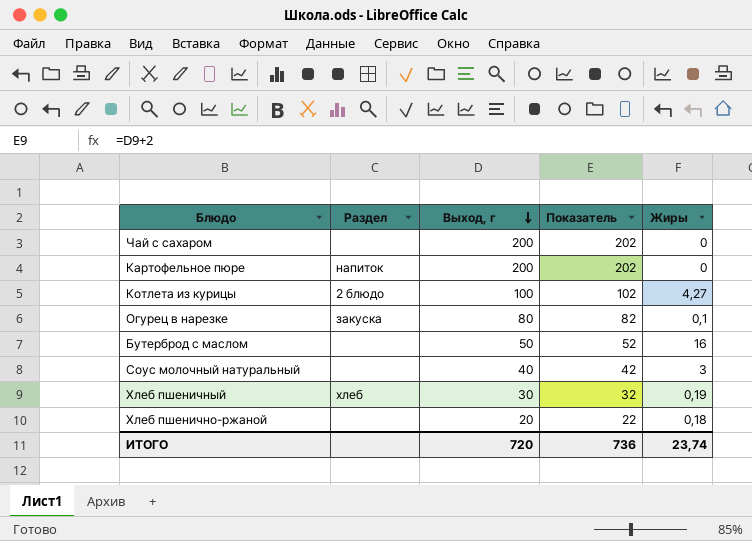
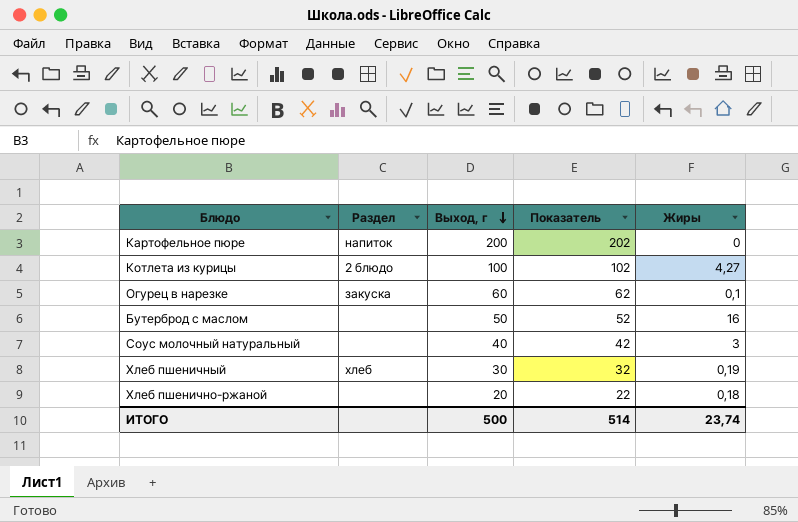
row Чай с сахаром: none | 200 | 202 | 0 -> none
Огурец в нарезке | Выход, г: 80 -> 60
Огурец в нарезке | Показатель: 82 -> 62
ИТОГО | Выход, г: 720 -> 500
ИТОГО | Показатель: 736 -> 514

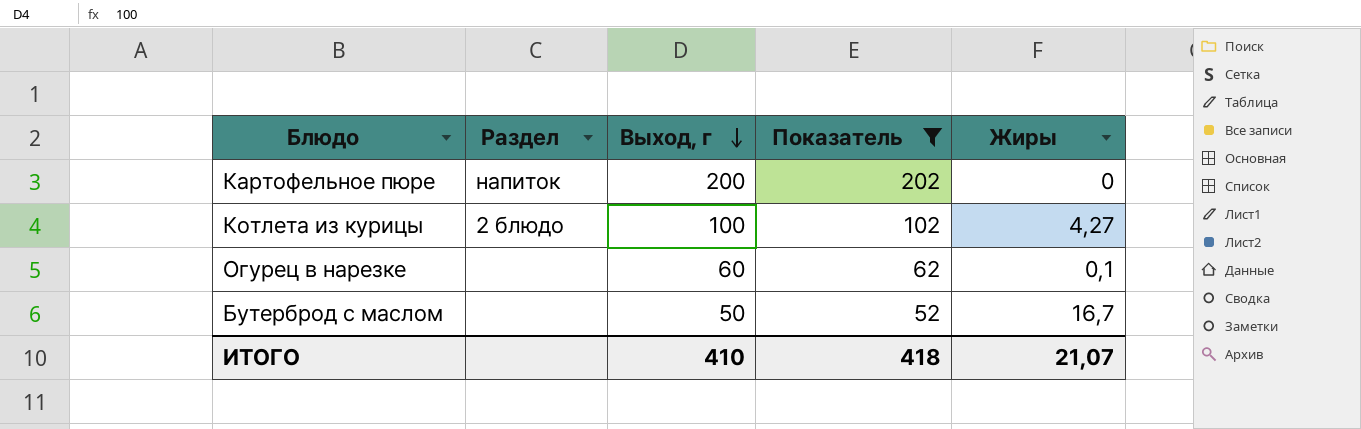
filter: none -> Показатель >= 52
Огурец в нарезке | Раздел: закуска -> none
Бутерброд с маслом | Жиры: 16 -> 16,7
ИТОГО | Выход, г: 500 -> 410
ИТОГО | Показатель: 514 -> 418
ИТОГО | Жиры: 23,74 -> 21,07

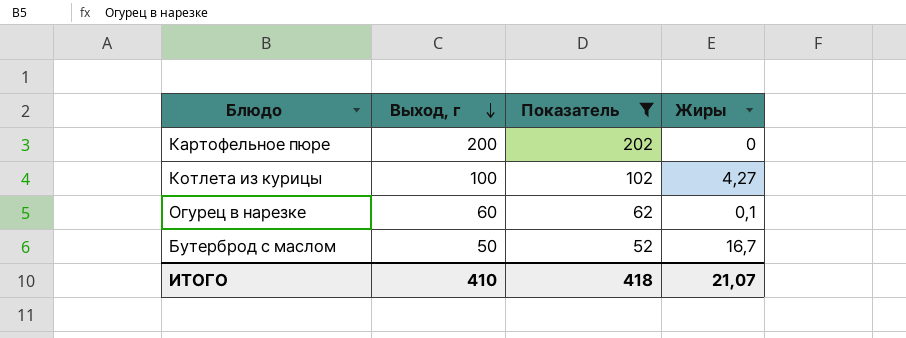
column Раздел | position: 2 -> none

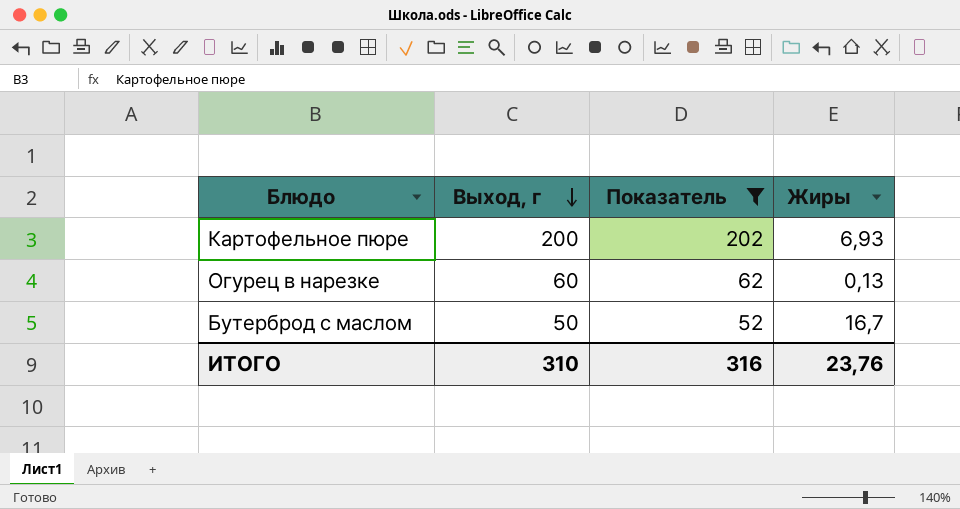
row Котлета из курицы: 100 | 102 | 4,27 -> none
Картофельное пюре | Жиры: 0 -> 6,93
Огурец в нарезке | Жиры: 0,1 -> 0,13
ИТОГО | Выход, г: 410 -> 310
ИТОГО | Показатель: 418 -> 316
ИТОГО | Жиры: 21,07 -> 23,76

